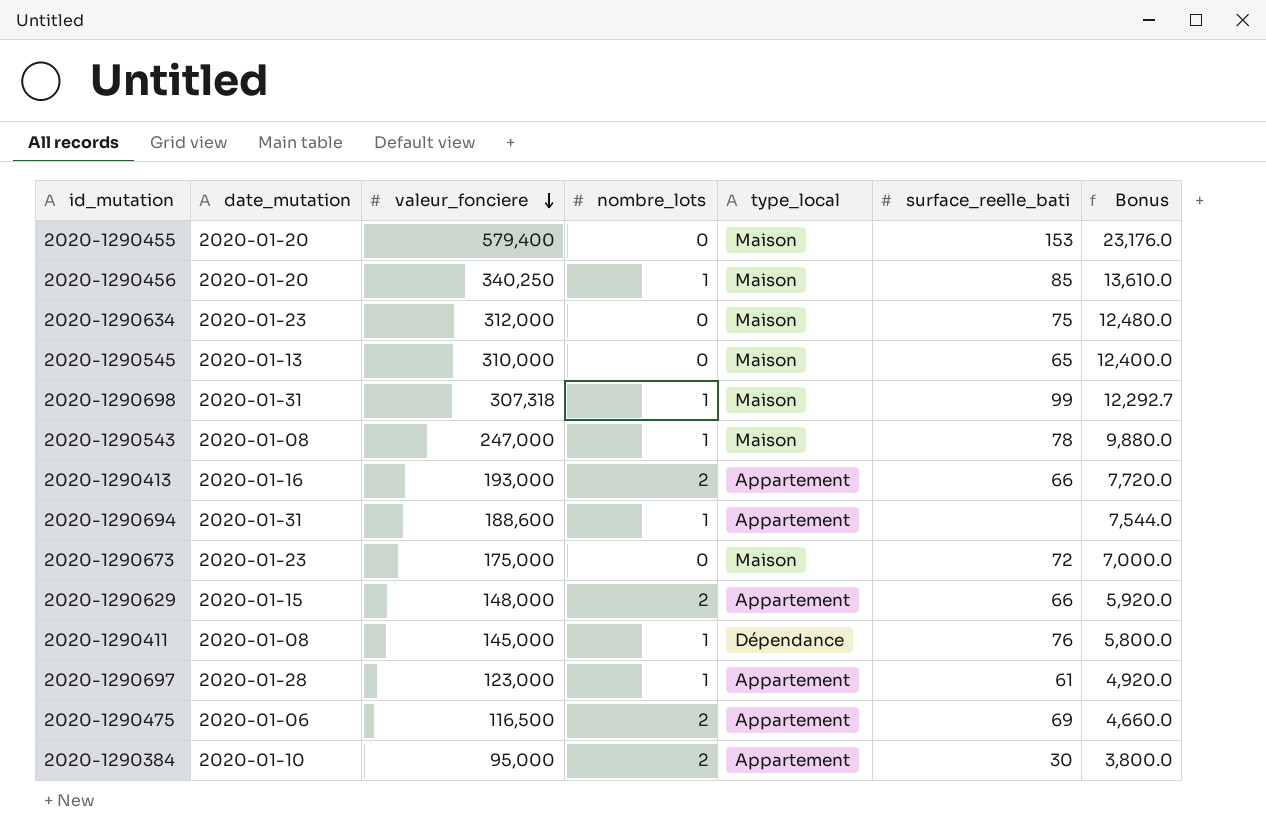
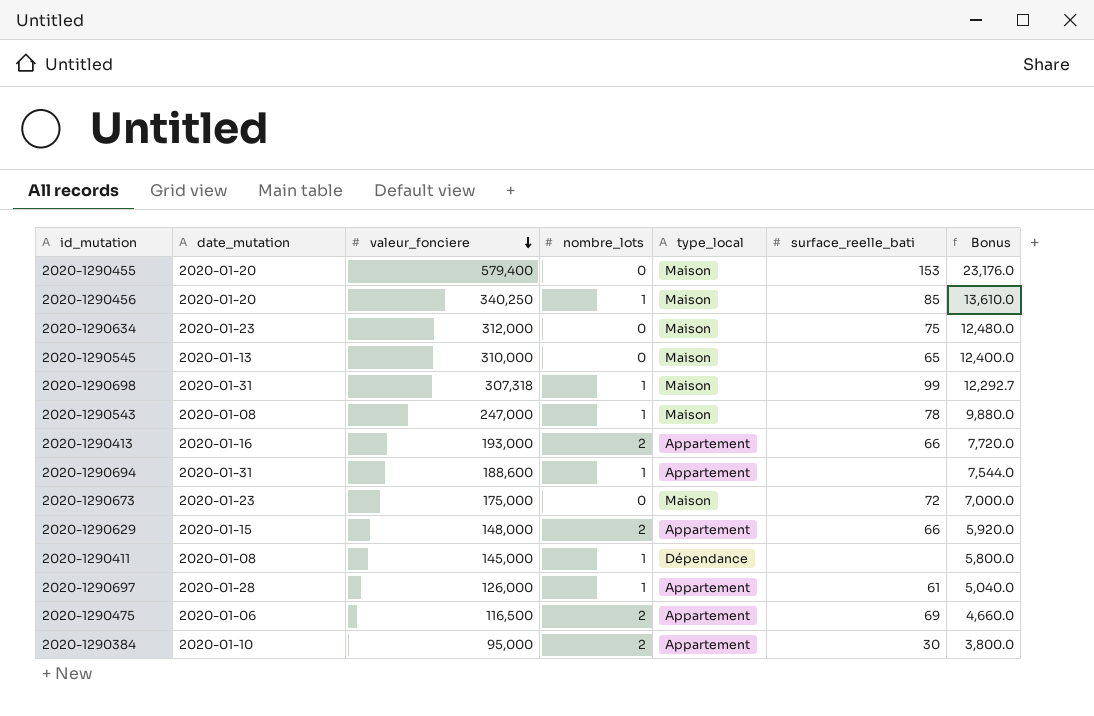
2020-1290411 | surface_reelle_bati: 76 -> none
2020-1290697 | valeur_fonciere: 123,000 -> 126,000
2020-1290697 | Bonus: 4,920.0 -> 5,040.0

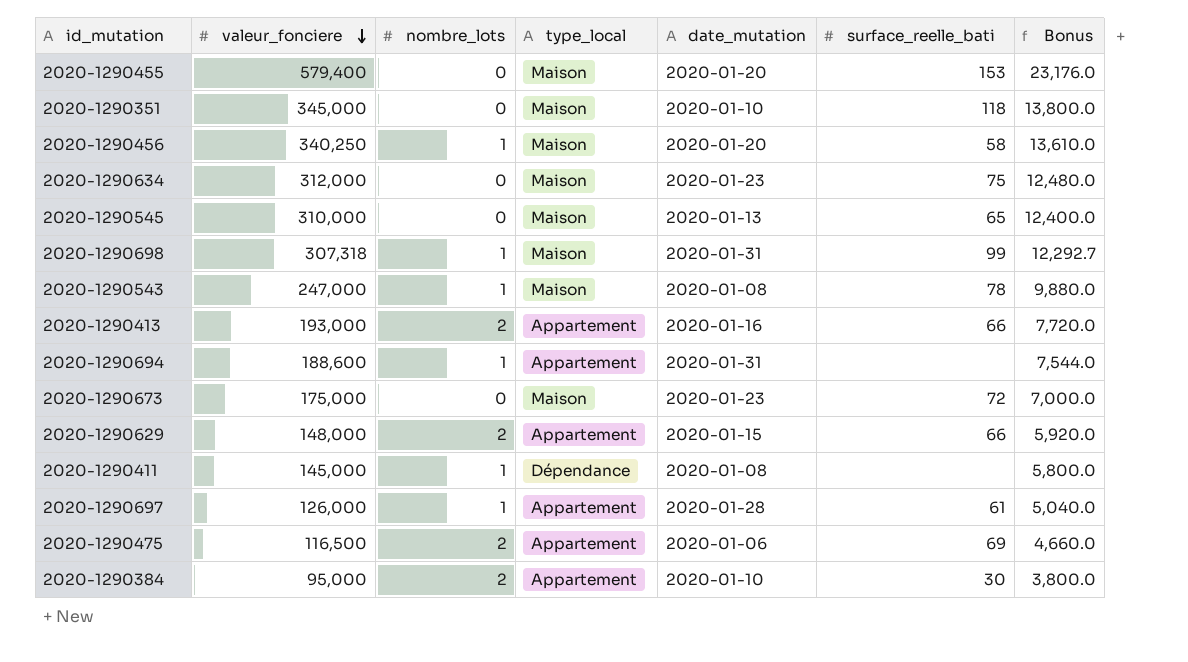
column date_mutation | position: 2 -> 5
row 2020-1290351: none -> 345,000 | 0 | Maison | 2020-01-10 | 118 | 13,800.0
2020-1290456 | surface_reelle_bati: 85 -> 58

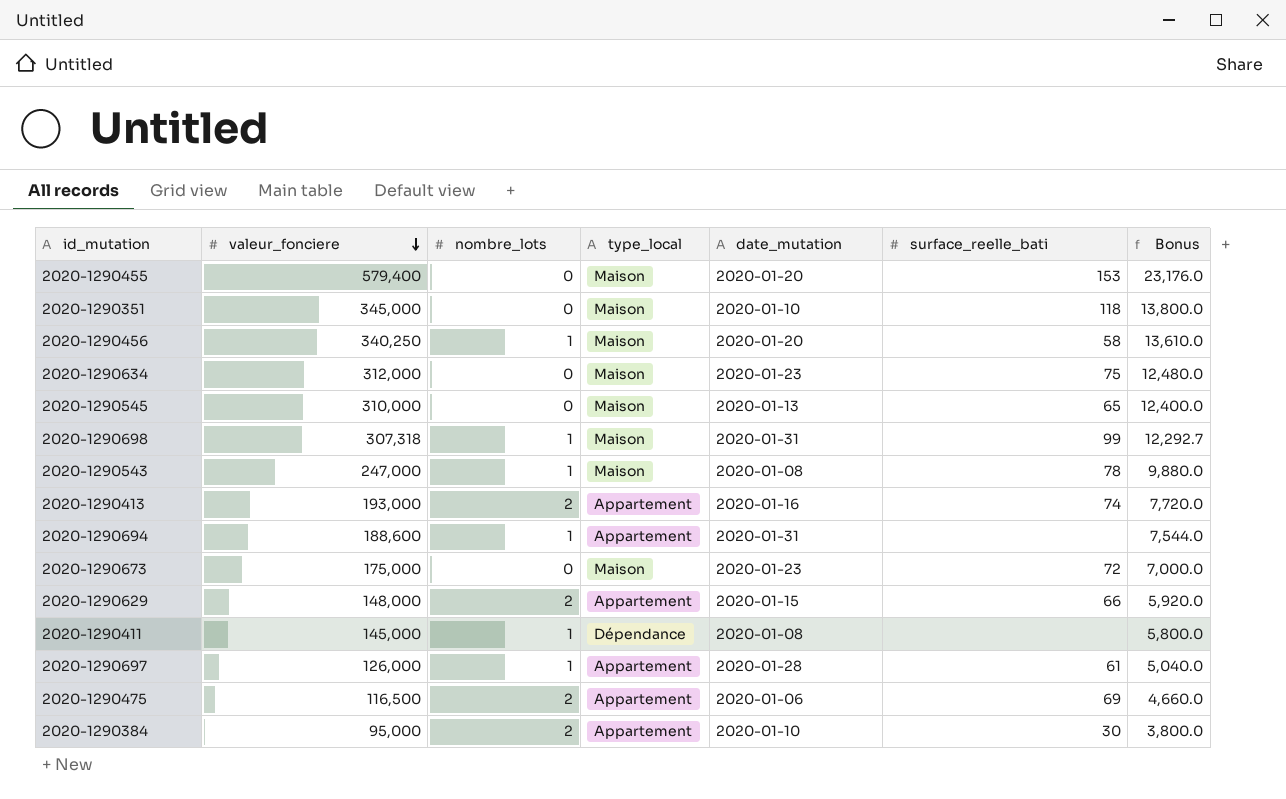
2020-1290413 | surface_reelle_bati: 66 -> 74

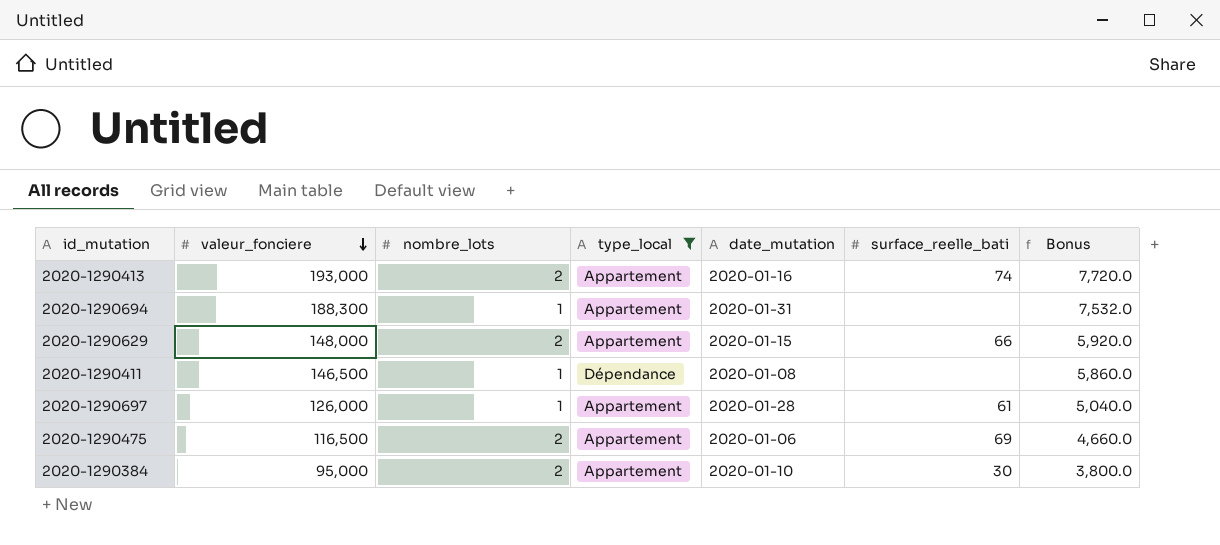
filter: none -> type_local != Maison
2020-1290694 | valeur_fonciere: 188,600 -> 188,300
2020-1290694 | Bonus: 7,544.0 -> 7,532.0
2020-1290411 | valeur_fonciere: 145,000 -> 146,500
2020-1290411 | Bonus: 5,800.0 -> 5,860.0

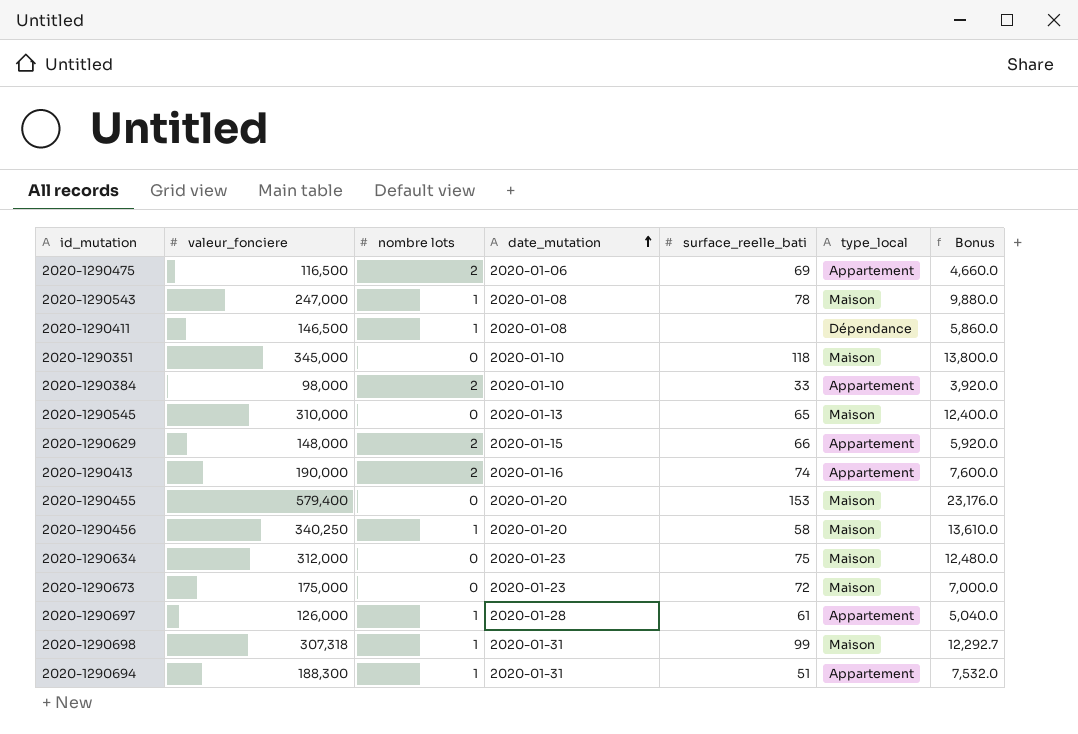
filter: type_local != Maison -> none
row order: valeur_fonciere descending -> date_mutation ascending
column name: nombre_lots -> nombre lots
column type_local | position: 4 -> 6
2020-1290384 | valeur_fonciere: 95,000 -> 98,000
2020-1290384 | surface_reelle_bati: 30 -> 33
2020-1290384 | Bonus: 3,800.0 -> 3,920.0
2020-1290413 | valeur_fonciere: 193,000 -> 190,000
2020-1290413 | Bonus: 7,720.0 -> 7,600.0
2020-1290694 | surface_reelle_bati: none -> 51

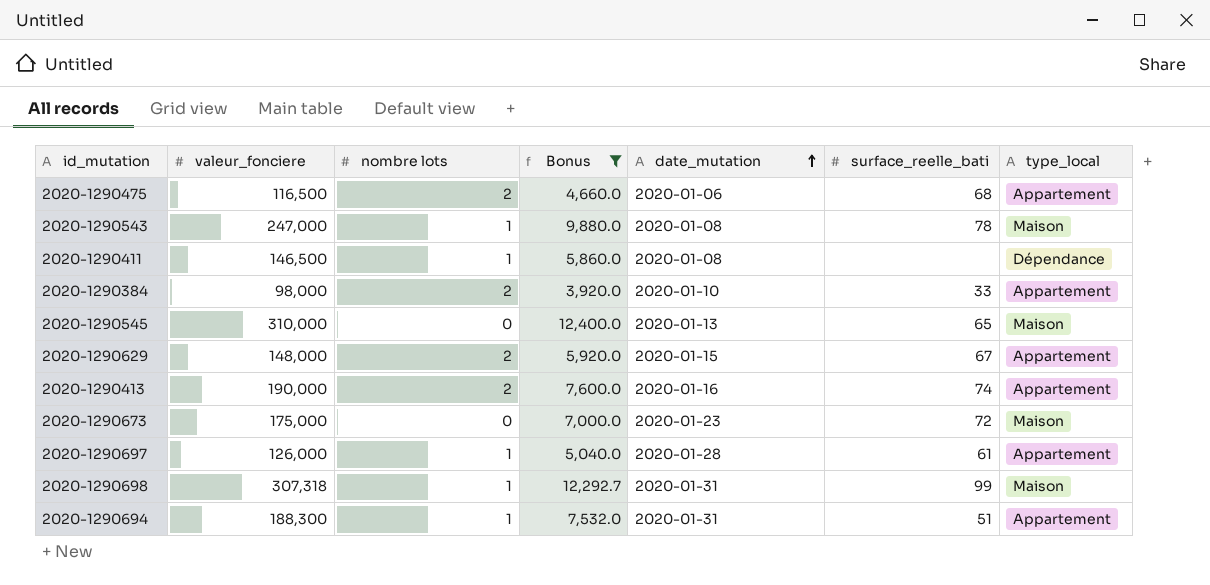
filter: none -> Bonus <= 12,400.0
column Bonus | position: 7 -> 4
2020-1290475 | surface_reelle_bati: 69 -> 68
2020-1290629 | surface_reelle_bati: 66 -> 67

